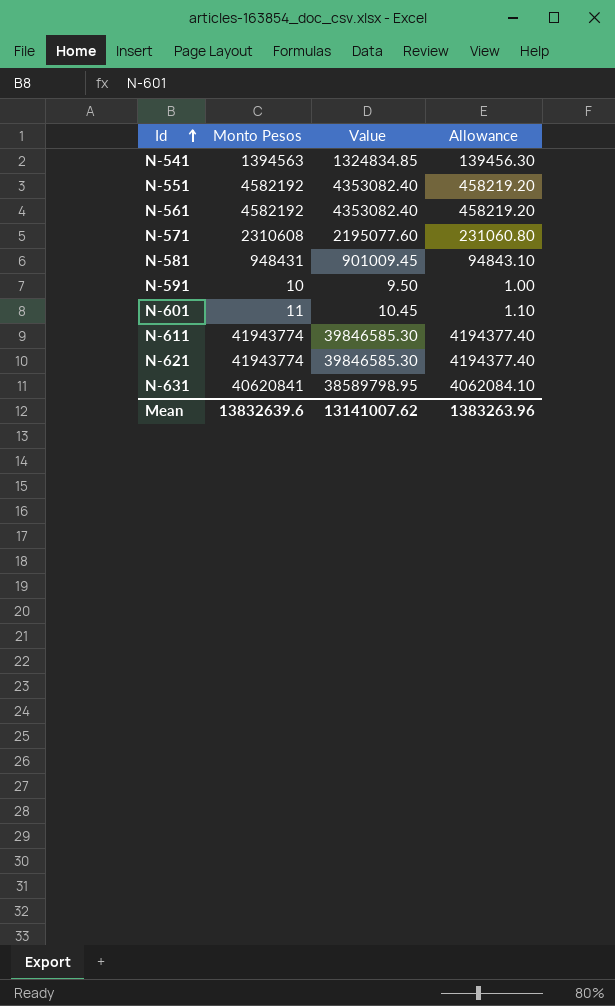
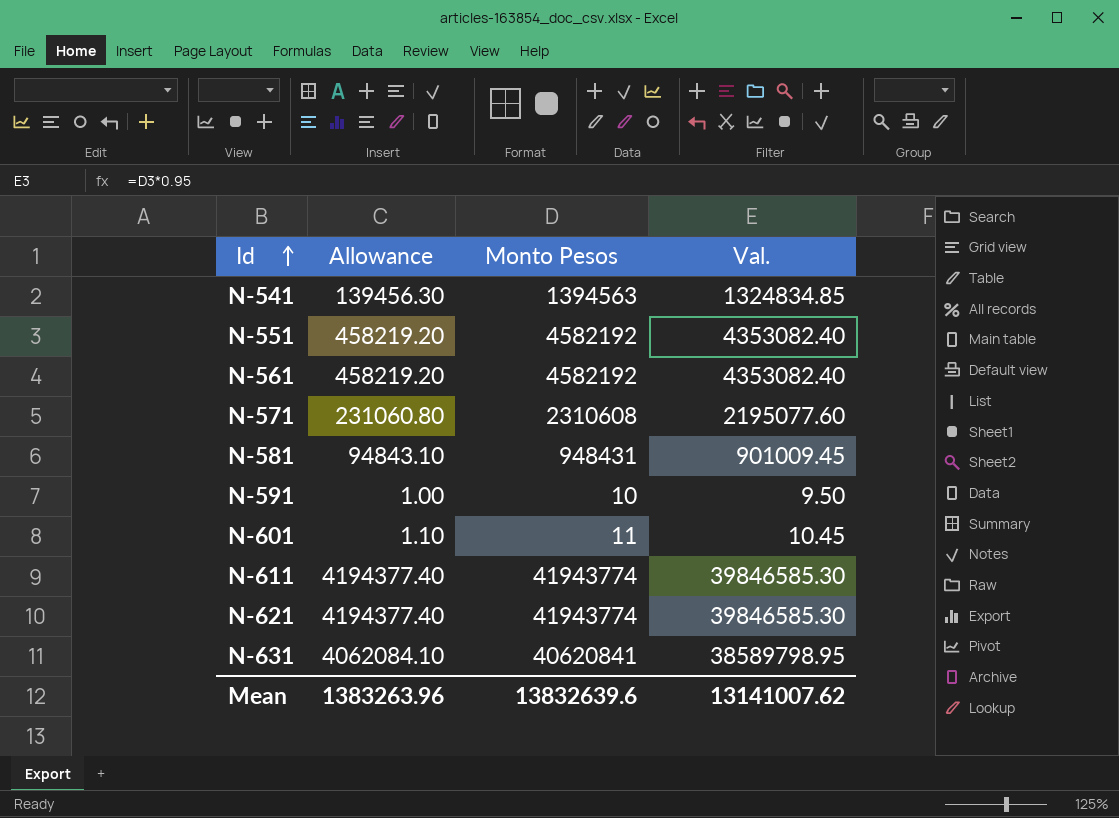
column Allowance | position: 4 -> 2
column name: Value -> Val.

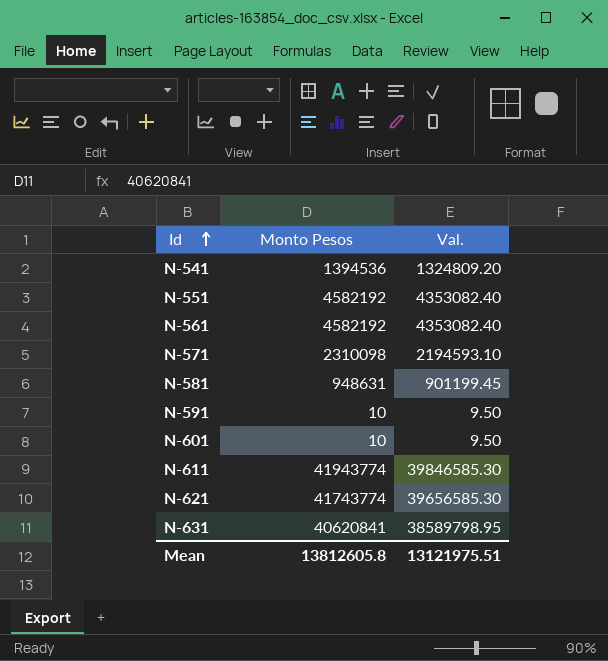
column Allowance | formula: [Monto Pesos] * 0.1 -> none
N-541 | Monto Pesos: 1394563 -> 1394536
N-541 | Val.: 1324834.85 -> 1324809.20
N-571 | Monto Pesos: 2310608 -> 2310098
N-571 | Val.: 2195077.60 -> 2194593.10
N-581 | Monto Pesos: 948431 -> 948631
N-581 | Val.: 901009.45 -> 901199.45
N-601 | Monto Pesos: 11 -> 10
N-601 | Val.: 10.45 -> 9.50
N-621 | Monto Pesos: 41943774 -> 41743774
N-621 | Val.: 39846585.30 -> 39656585.30
Mean | Monto Pesos: 13832639.6 -> 13812605.8
Mean | Val.: 13141007.62 -> 13121975.51

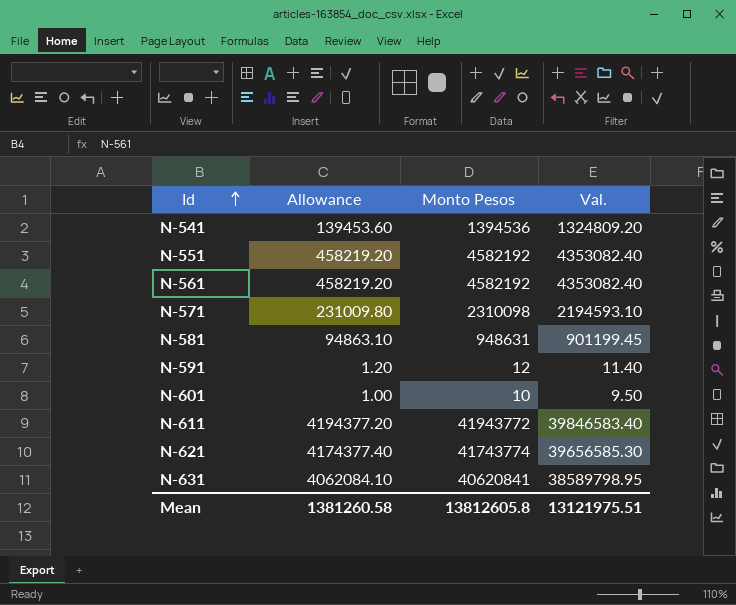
column Allowance | formula: none -> [Monto Pesos] * 0.1
N-591 | Monto Pesos: 10 -> 12
N-591 | Val.: 9.50 -> 11.40
N-611 | Monto Pesos: 41943774 -> 41943772
N-611 | Val.: 39846585.30 -> 39846583.40

